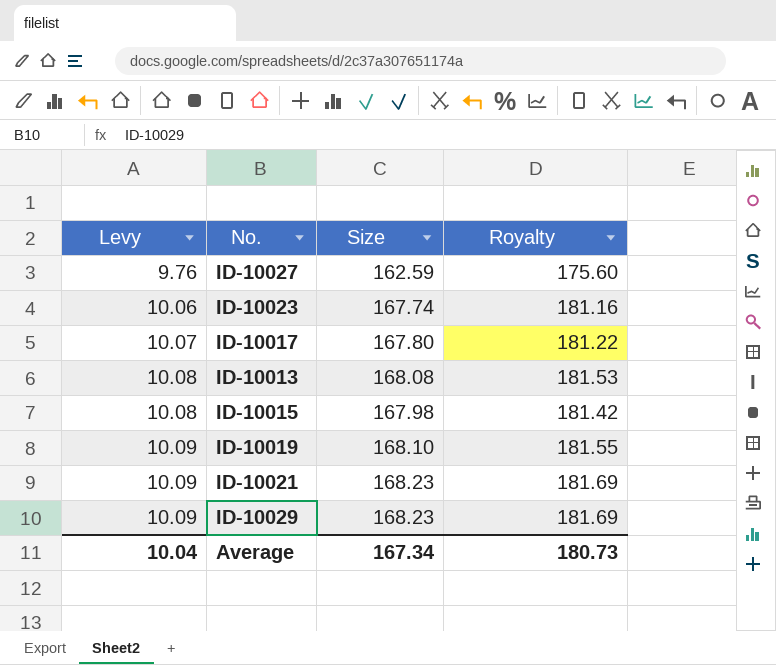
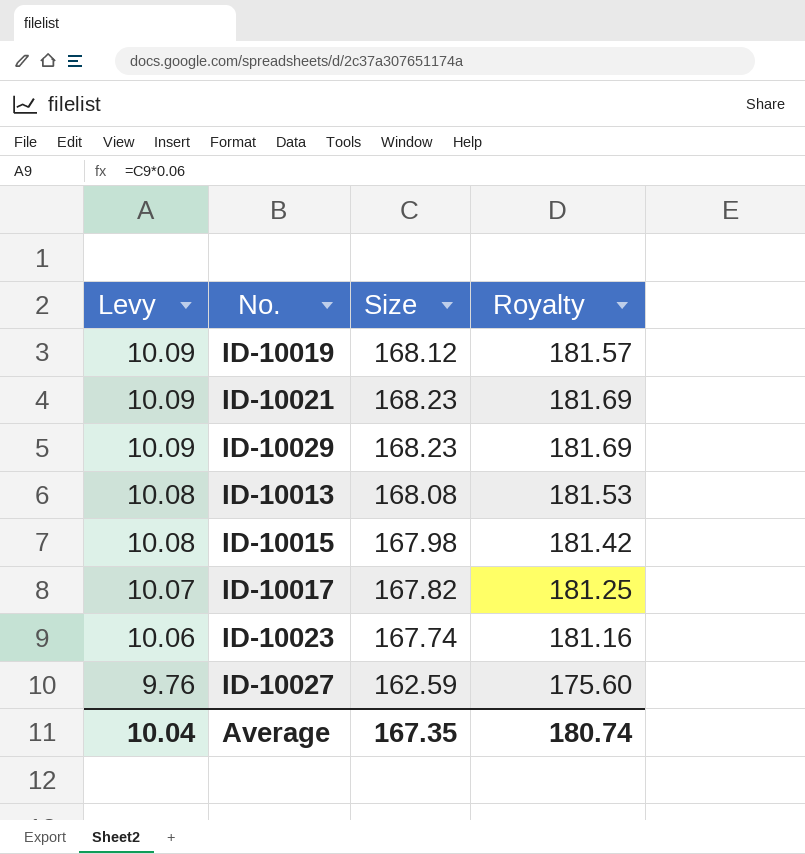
row order: Levy ascending -> Levy descending
ID-10019 | Size: 168.10 -> 168.12
ID-10019 | Royalty: 181.55 -> 181.57
ID-10017 | Size: 167.80 -> 167.82
ID-10017 | Royalty: 181.22 -> 181.25
Average | Size: 167.34 -> 167.35
Average | Royalty: 180.73 -> 180.74

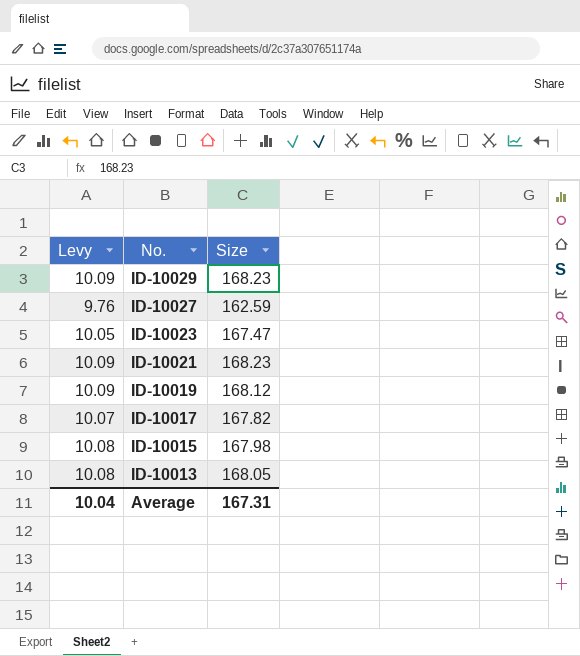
row order: Levy descending -> No. descending
column Royalty | formula: [Size] * 1.08 -> none
ID-10023 | Levy: 10.06 -> 10.05
ID-10023 | Size: 167.74 -> 167.47
ID-10013 | Size: 168.08 -> 168.05
Average | Size: 167.35 -> 167.31

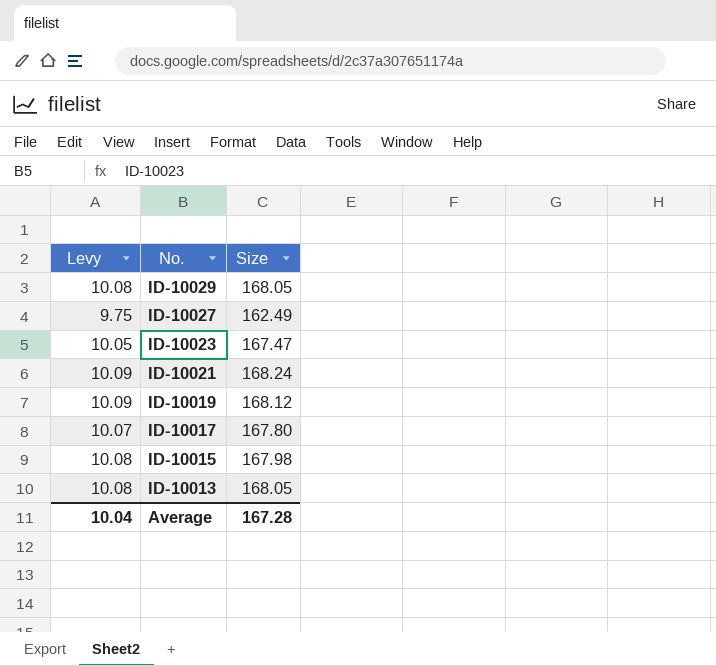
ID-10029 | Levy: 10.09 -> 10.08
ID-10029 | Size: 168.23 -> 168.05
ID-10027 | Levy: 9.76 -> 9.75
ID-10027 | Size: 162.59 -> 162.49
ID-10021 | Size: 168.23 -> 168.24
ID-10017 | Size: 167.82 -> 167.80
Average | Size: 167.31 -> 167.28

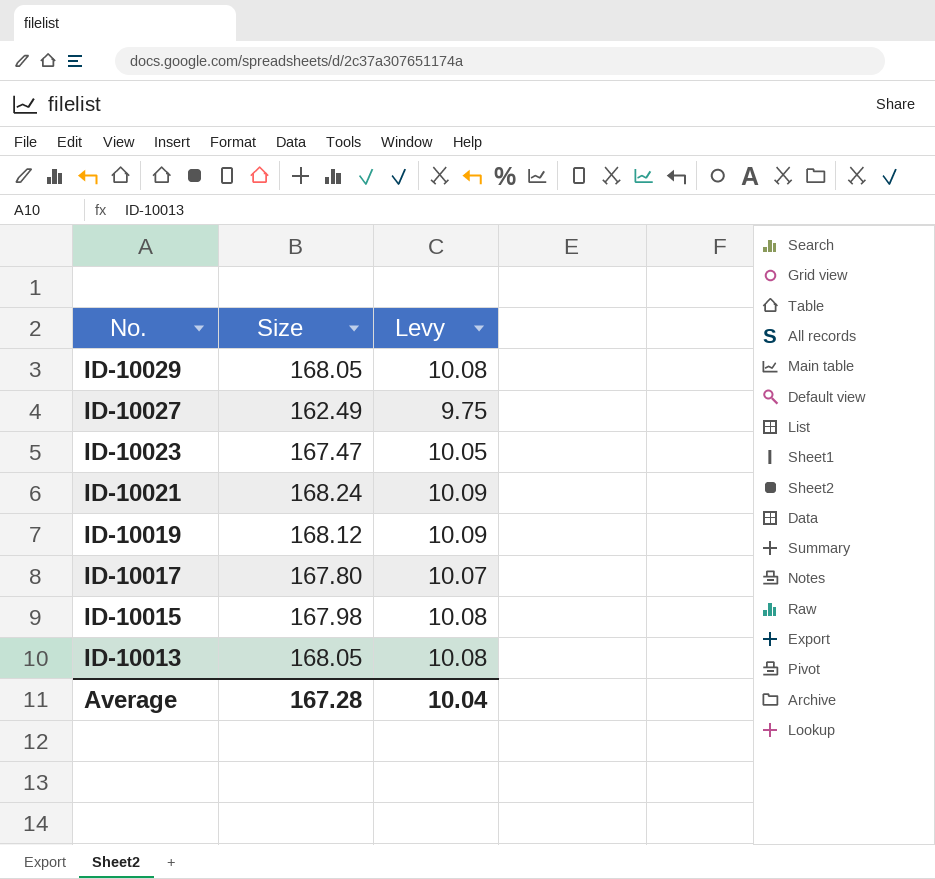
column Levy | position: 1 -> 3

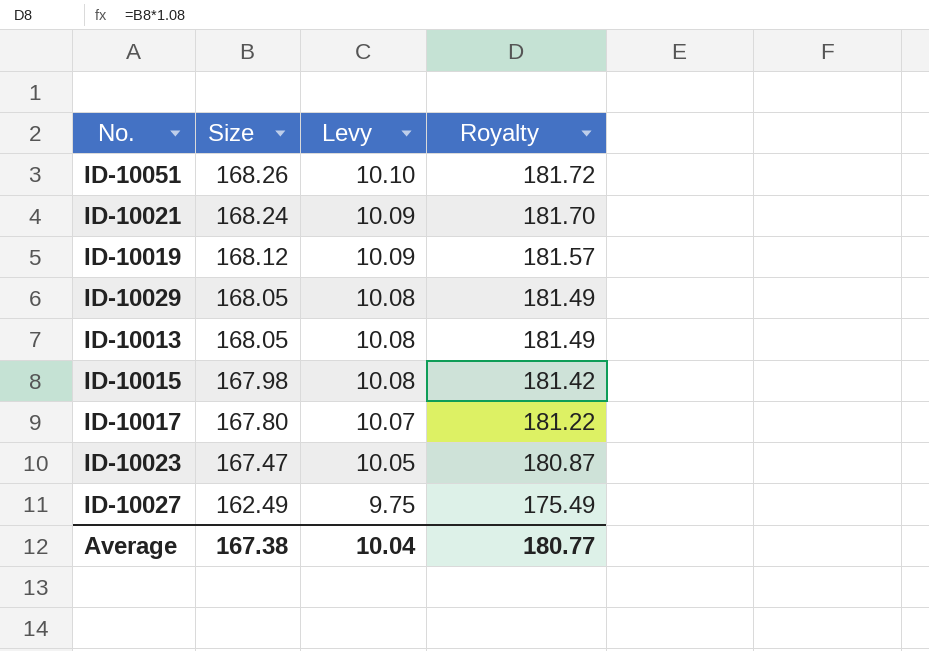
row order: No. descending -> Size descending
column Royalty | formula: none -> [Size] * 1.08
row ID-10051: none -> 168.26 | 10.10 | 181.72
Average | Size: 167.28 -> 167.38

